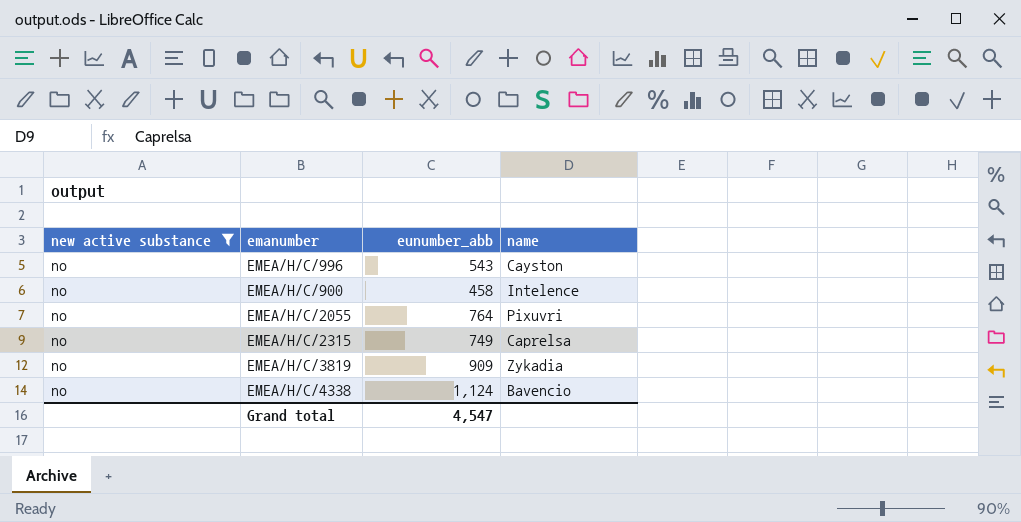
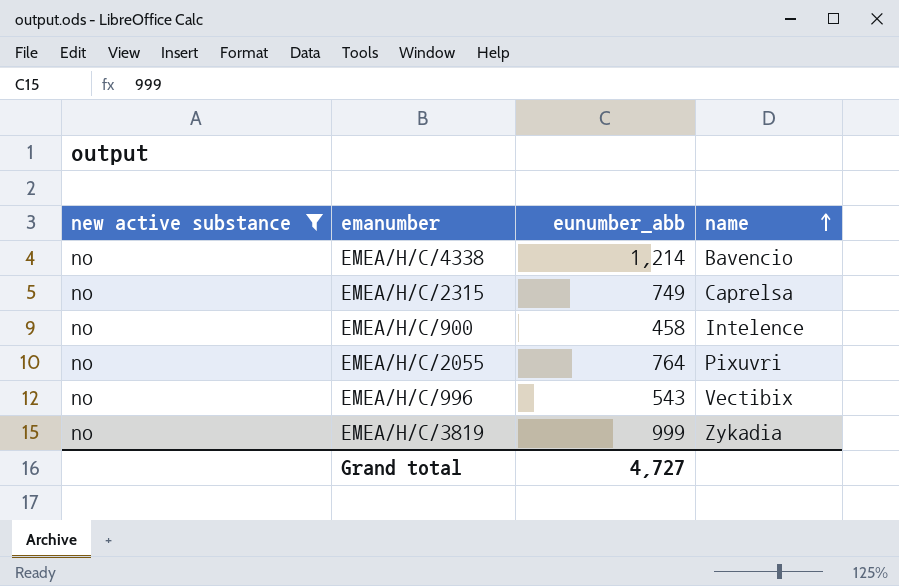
row order: none -> name ascending
EMEA/H/C/4338 | eunumber_abb: 1,124 -> 1,214
EMEA/H/C/996 | name: Cayston -> Vectibix
EMEA/H/C/3819 | eunumber_abb: 909 -> 999
Grand total | eunumber_abb: 4,547 -> 4,727

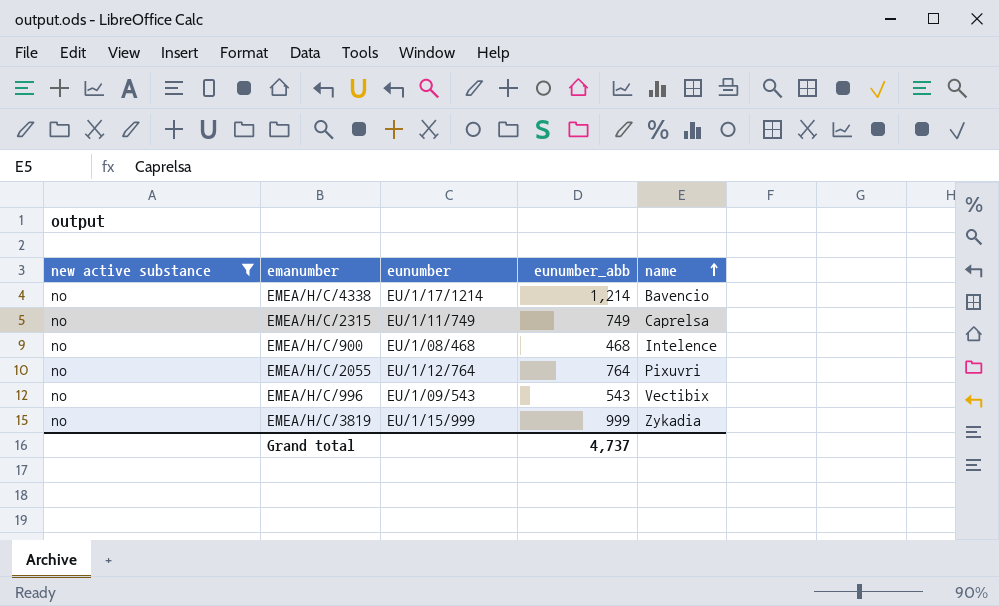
column eunumber | position: none -> 3
EMEA/H/C/900 | eunumber_abb: 458 -> 468
Grand total | eunumber_abb: 4,727 -> 4,737

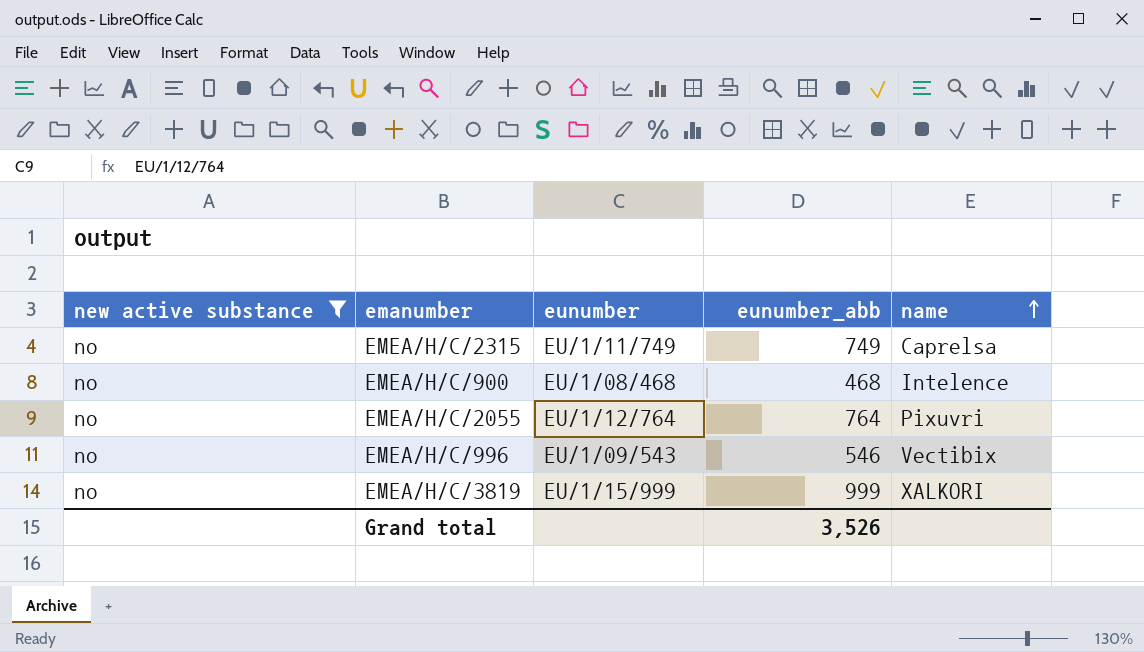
row EMEA/H/C/4338: no | EU/1/17/1214 | 1,214 | Bavencio -> none
EMEA/H/C/996 | eunumber_abb: 543 -> 546
EMEA/H/C/3819 | name: Zykadia -> XALKORI
Grand total | eunumber_abb: 4,737 -> 3,526

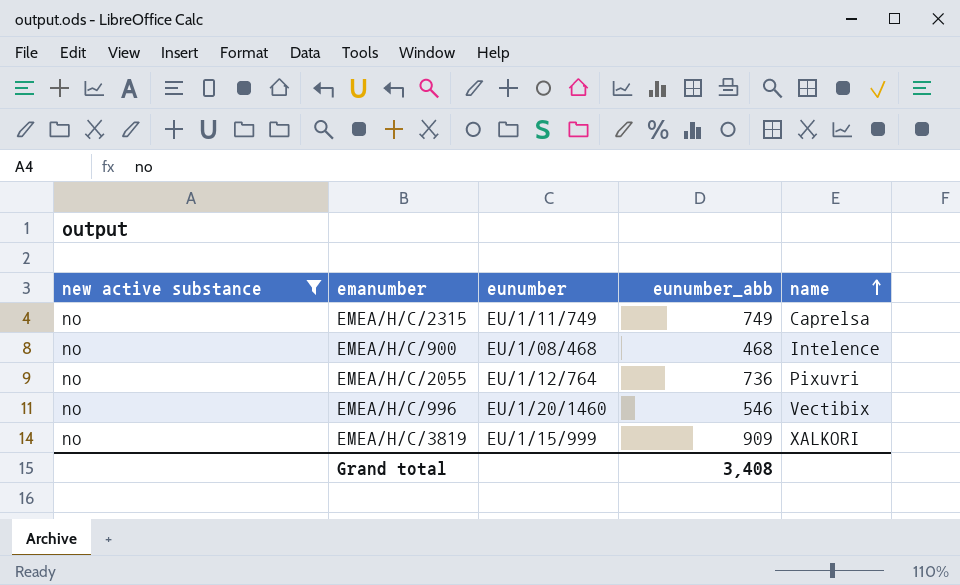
EMEA/H/C/2055 | eunumber_abb: 764 -> 736
EMEA/H/C/996 | eunumber: EU/1/09/543 -> EU/1/20/1460
EMEA/H/C/3819 | eunumber_abb: 999 -> 909
Grand total | eunumber_abb: 3,526 -> 3,408

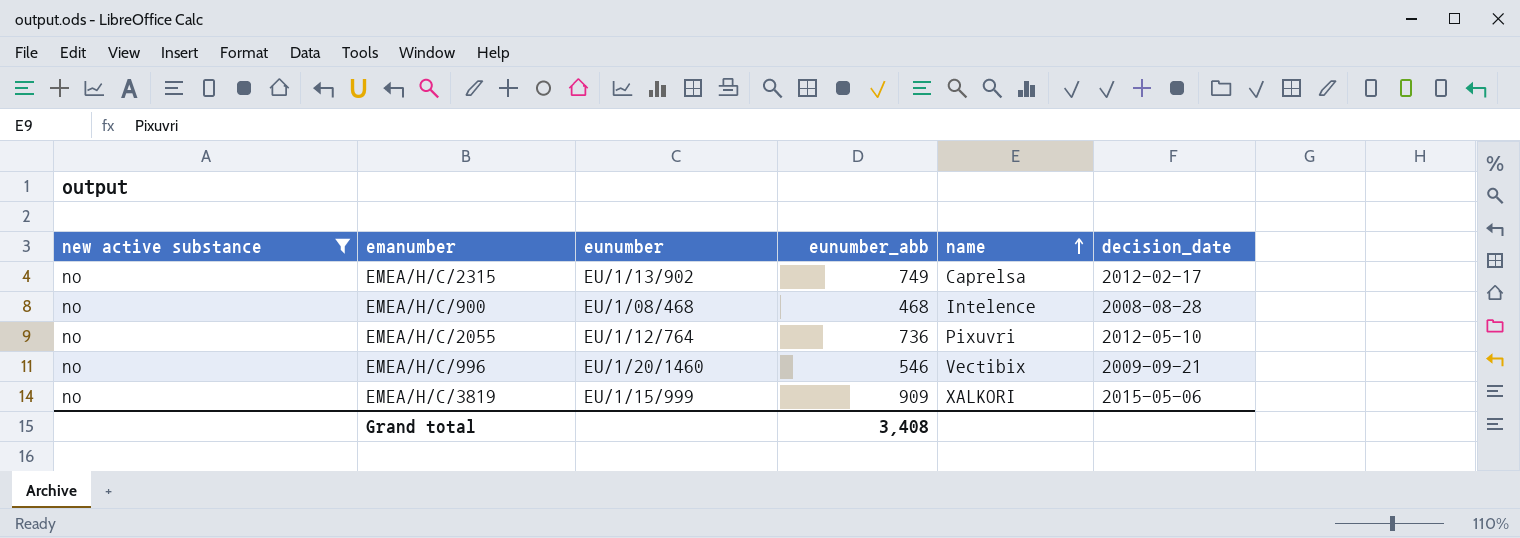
column decision_date | position: none -> 6
EMEA/H/C/2315 | eunumber: EU/1/11/749 -> EU/1/13/902

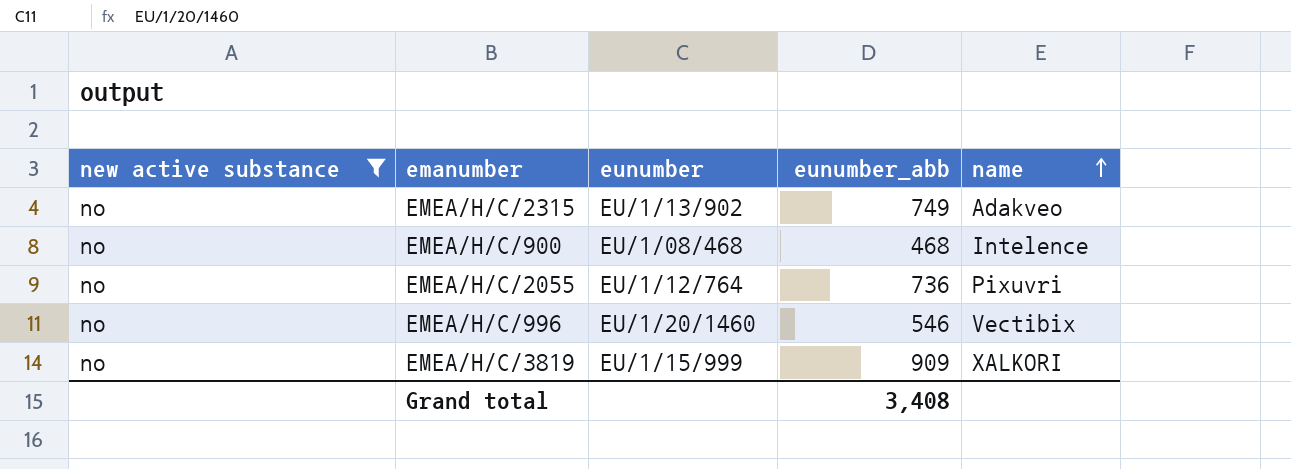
column decision_date | position: 6 -> none
EMEA/H/C/2315 | name: Caprelsa -> Adakveo

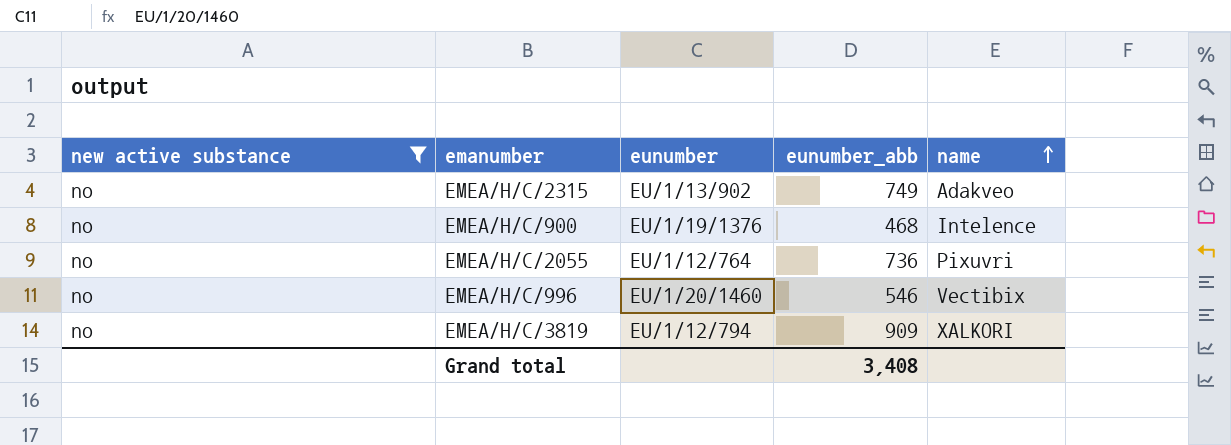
EMEA/H/C/900 | eunumber: EU/1/08/468 -> EU/1/19/1376
EMEA/H/C/3819 | eunumber: EU/1/15/999 -> EU/1/12/794

